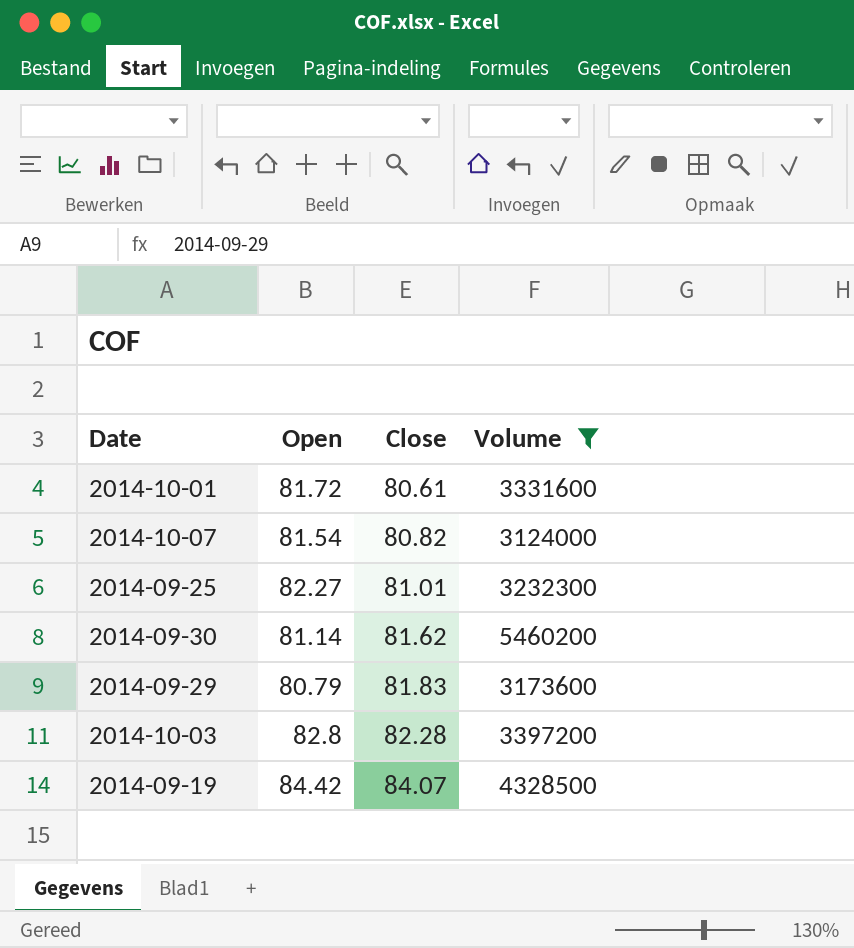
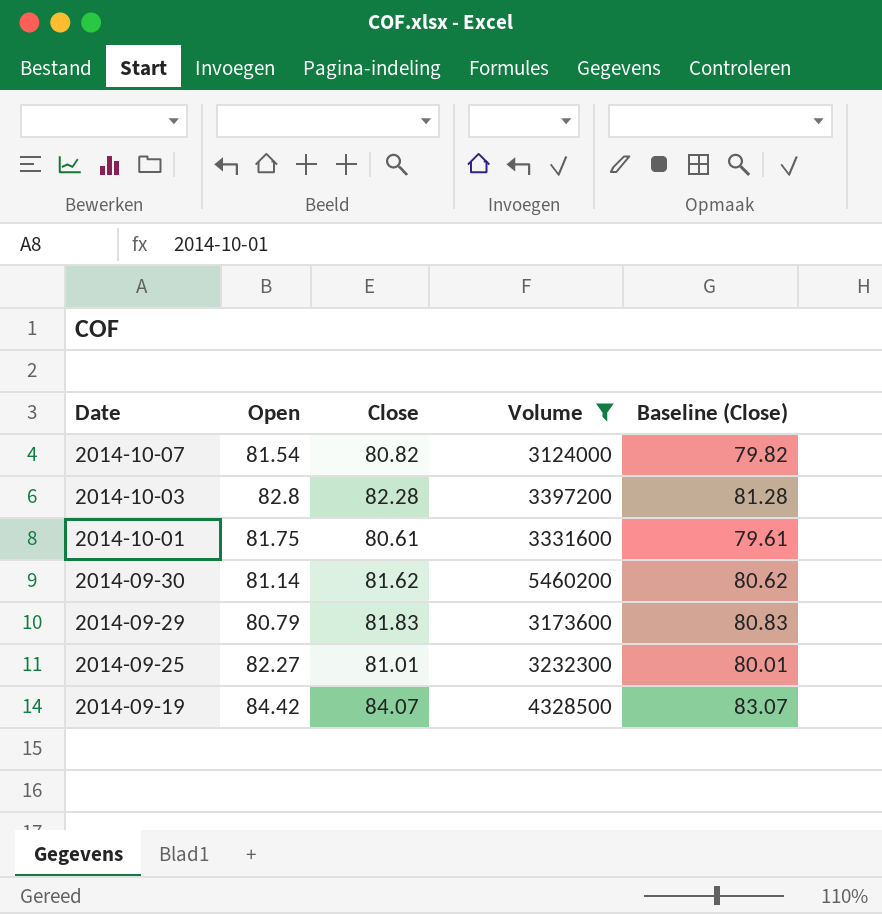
row order: Close ascending -> Date descending
column Baseline (Close) | formula: none -> [Close] - 1
2014-10-01 | Open: 81.72 -> 81.75

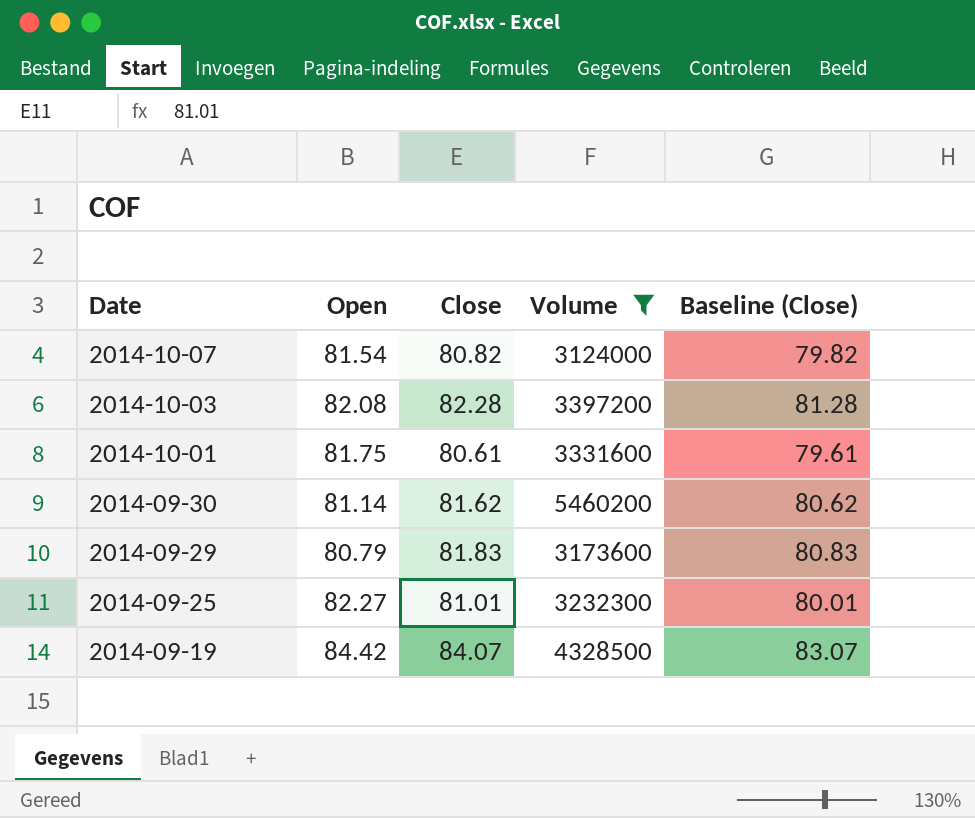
2014-10-03 | Open: 82.8 -> 82.08

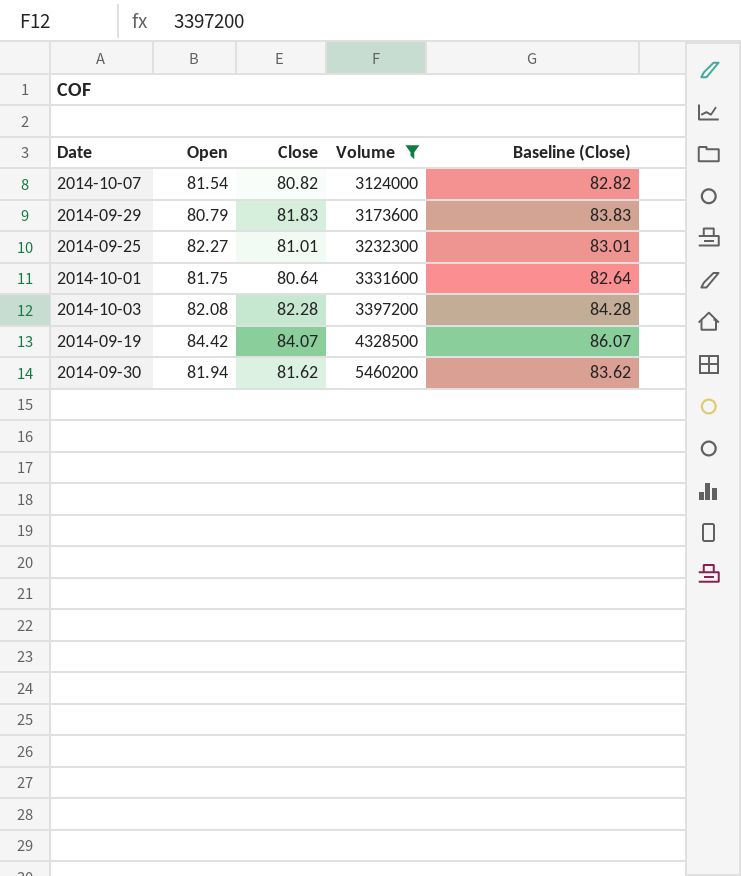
row order: Date descending -> Volume ascending
column Baseline (Close) | formula: [Close] - 1 -> [Close] + 2
2014-10-01 | Close: 80.61 -> 80.64
2014-09-30 | Open: 81.14 -> 81.94

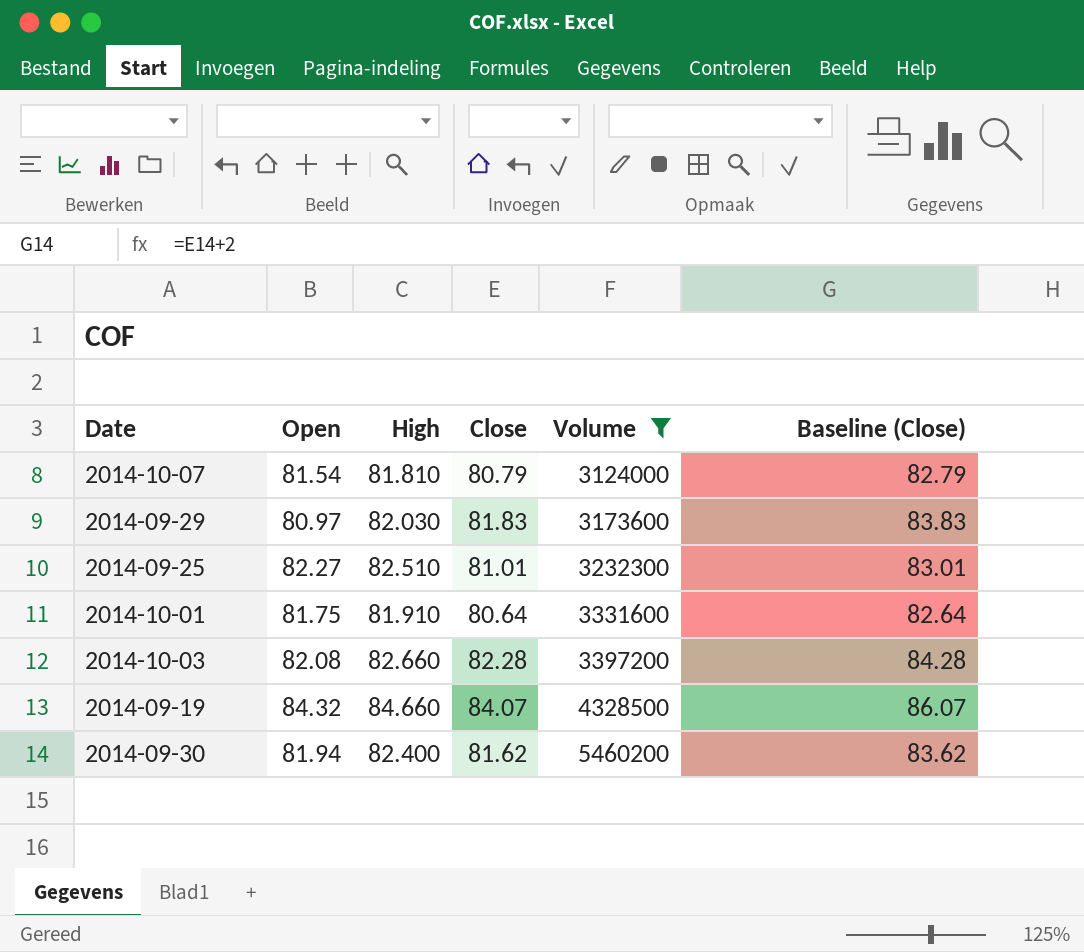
column High | position: none -> 3
2014-10-07 | Close: 80.82 -> 80.79
2014-10-07 | Baseline (Close): 82.82 -> 82.79
2014-09-29 | Open: 80.79 -> 80.97
2014-09-19 | Open: 84.42 -> 84.32

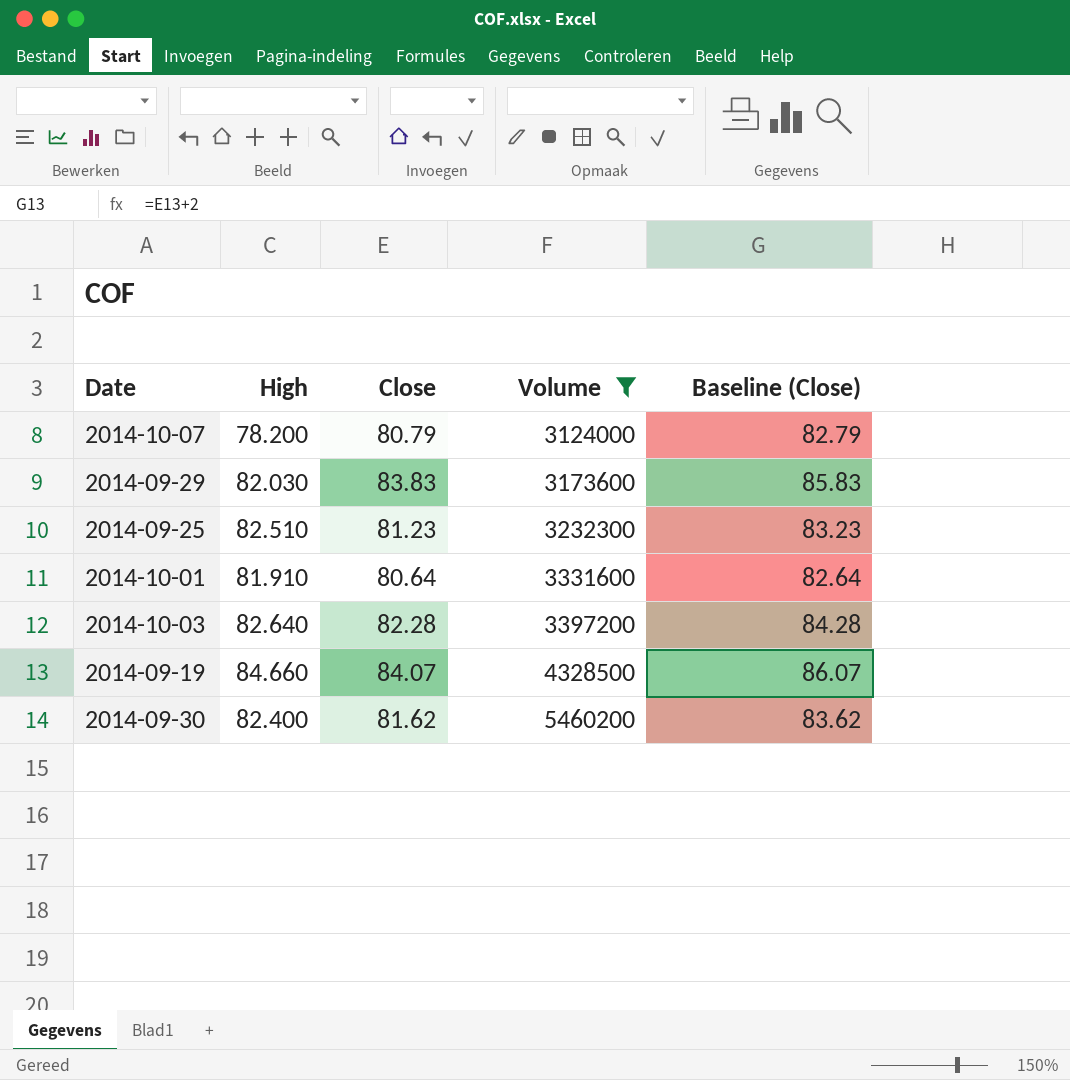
column Open | position: 2 -> none
2014-10-07 | High: 81.810 -> 78.200
2014-09-29 | Close: 81.83 -> 83.83
2014-09-29 | Baseline (Close): 83.83 -> 85.83
2014-09-25 | Close: 81.01 -> 81.23
2014-09-25 | Baseline (Close): 83.01 -> 83.23
2014-10-03 | High: 82.660 -> 82.640

